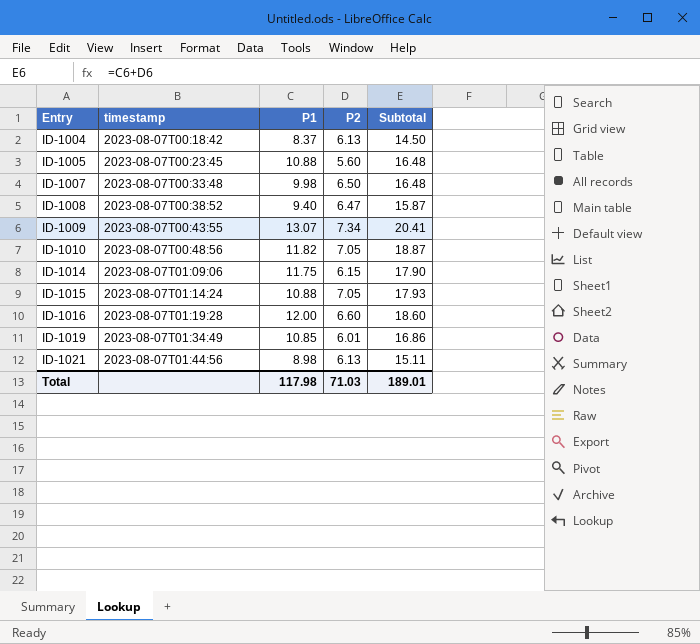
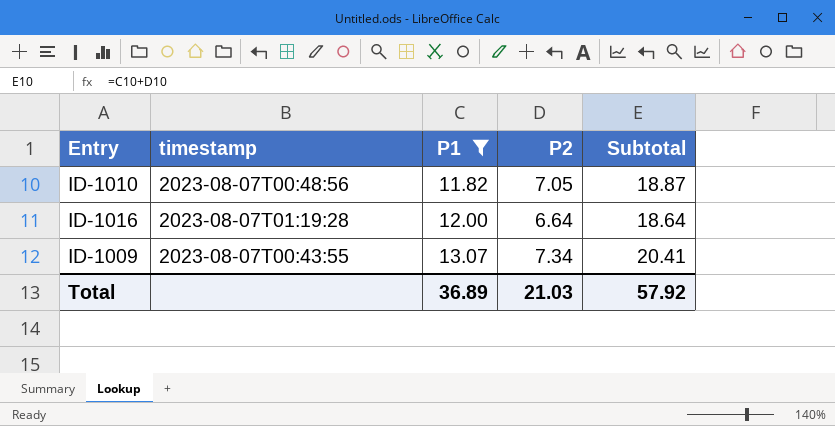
filter: none -> P1 >= 11.82
row order: Entry ascending -> P1 ascending
ID-1016 | P2: 6.60 -> 6.64
ID-1016 | Subtotal: 18.60 -> 18.64
Total | P1: 117.98 -> 36.89
Total | P2: 71.03 -> 21.03
Total | Subtotal: 189.01 -> 57.92

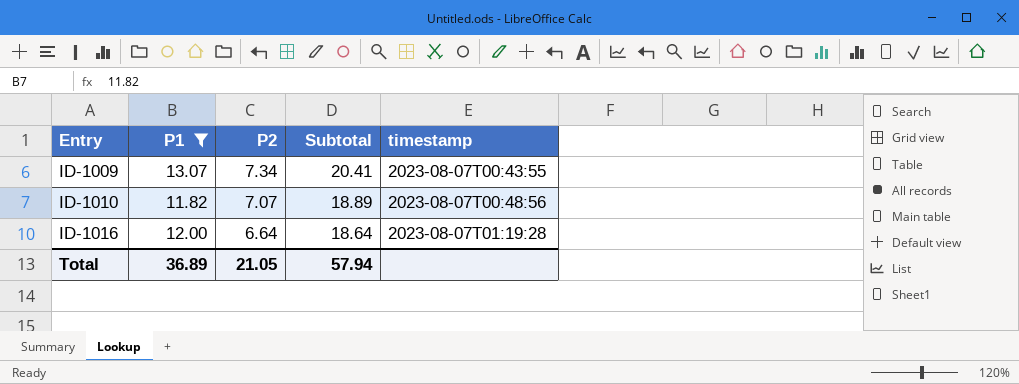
row order: P1 ascending -> Entry ascending
column timestamp | position: 2 -> 5
ID-1010 | P2: 7.05 -> 7.07
ID-1010 | Subtotal: 18.87 -> 18.89
Total | P2: 21.03 -> 21.05
Total | Subtotal: 57.92 -> 57.94

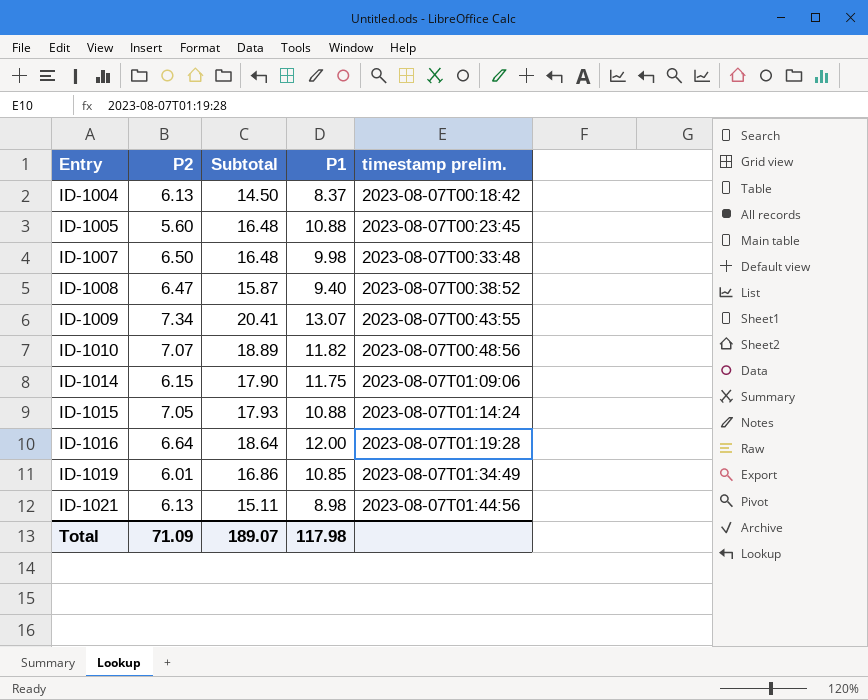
filter: P1 >= 11.82 -> none
column P1 | position: 2 -> 4
column name: timestamp -> timestamp prelim.
Total | P2: 21.05 -> 71.09
Total | Subtotal: 57.94 -> 189.07
Total | P1: 36.89 -> 117.98

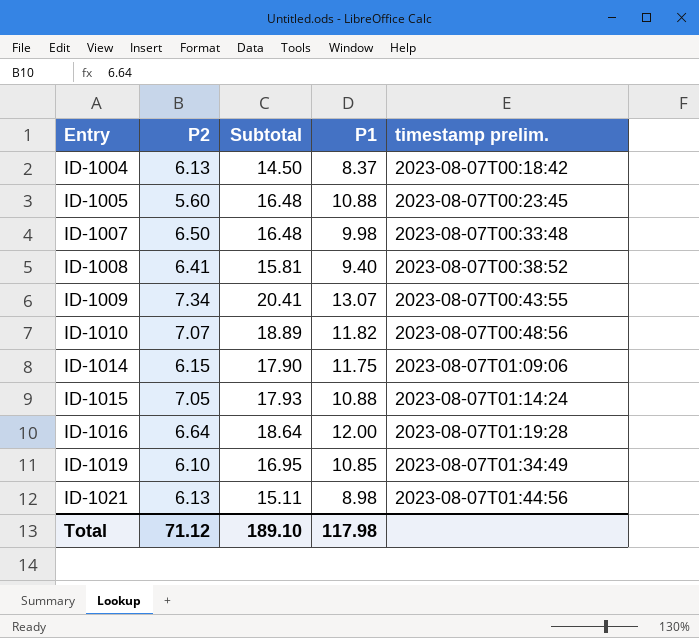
ID-1008 | P2: 6.47 -> 6.41
ID-1008 | Subtotal: 15.87 -> 15.81
ID-1019 | P2: 6.01 -> 6.10
ID-1019 | Subtotal: 16.86 -> 16.95
Total | P2: 71.09 -> 71.12
Total | Subtotal: 189.07 -> 189.10

